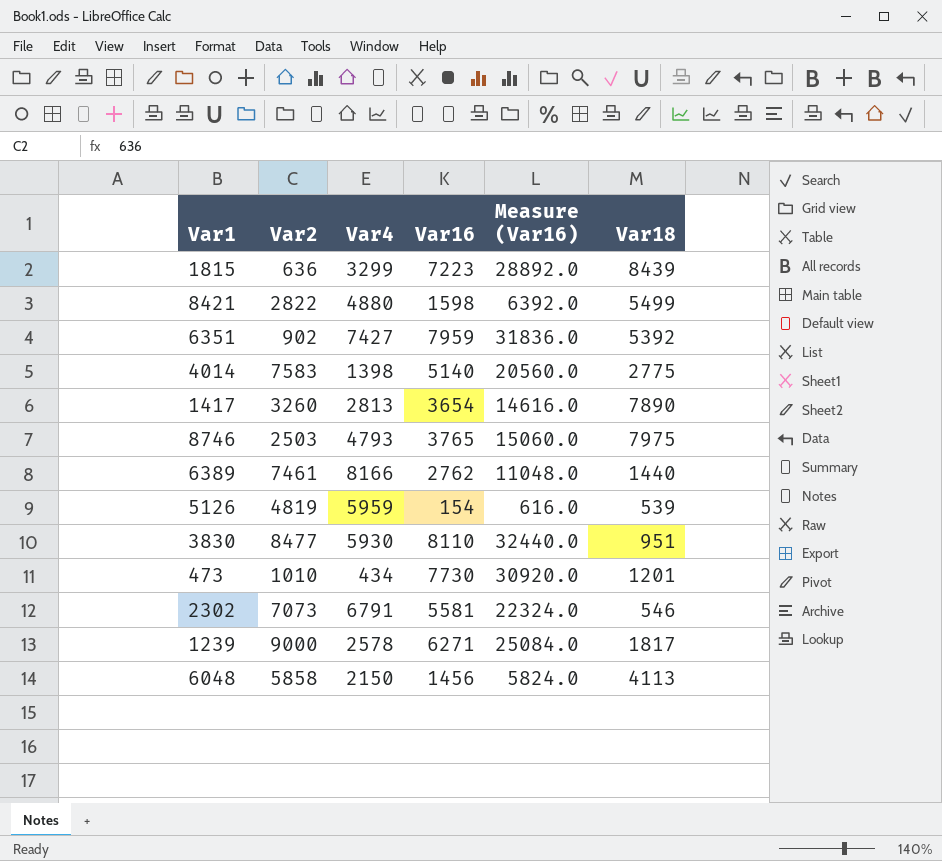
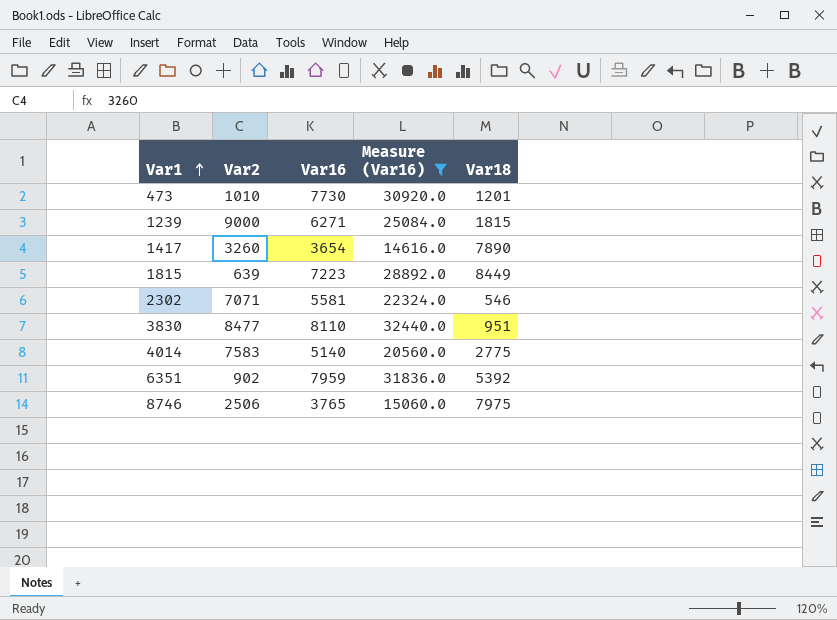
filter: none -> Measure (Var16) >= 14616.0
row order: none -> Var1 ascending
column Var4 | position: 3 -> none
1239 | Var18: 1817 -> 1815
1815 | Var2: 636 -> 639
1815 | Var18: 8439 -> 8449
2302 | Var2: 7073 -> 7071
8746 | Var2: 2503 -> 2506

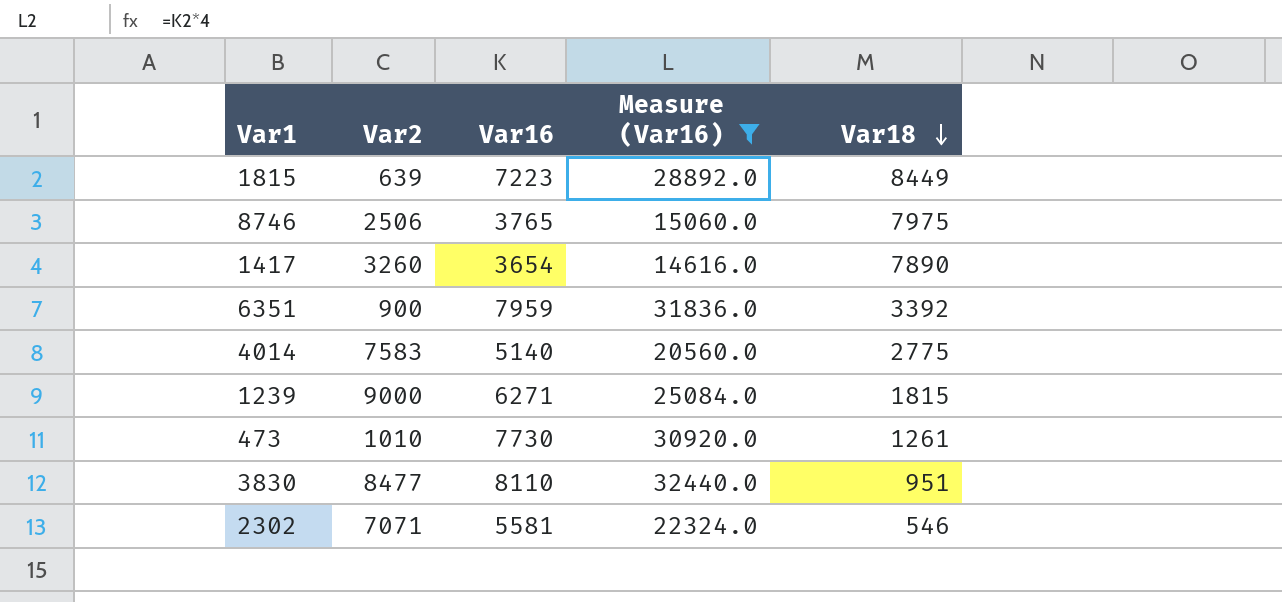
row order: Var1 ascending -> Var18 descending
6351 | Var2: 902 -> 900
6351 | Var18: 5392 -> 3392
473 | Var18: 1201 -> 1261

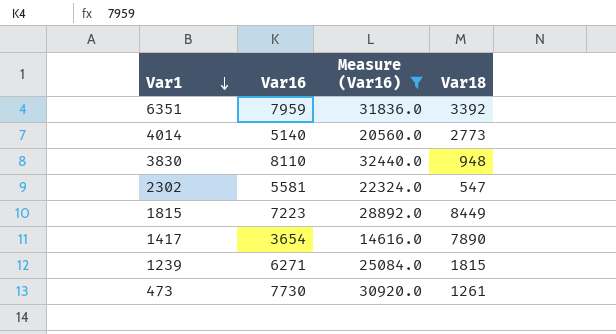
row order: Var18 descending -> Var1 descending
column Var2 | position: 2 -> none
row 8746: 2506 | 3765 | 15060.0 | 7975 -> none
4014 | Var18: 2775 -> 2773
3830 | Var18: 951 -> 948
2302 | Var18: 546 -> 547

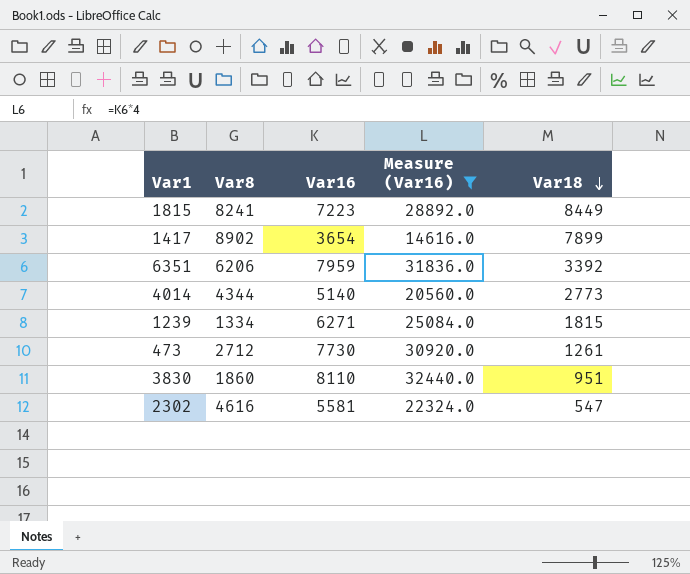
row order: Var1 descending -> Var18 descending
column Var8 | position: none -> 2
1417 | Var18: 7890 -> 7899
3830 | Var18: 948 -> 951

